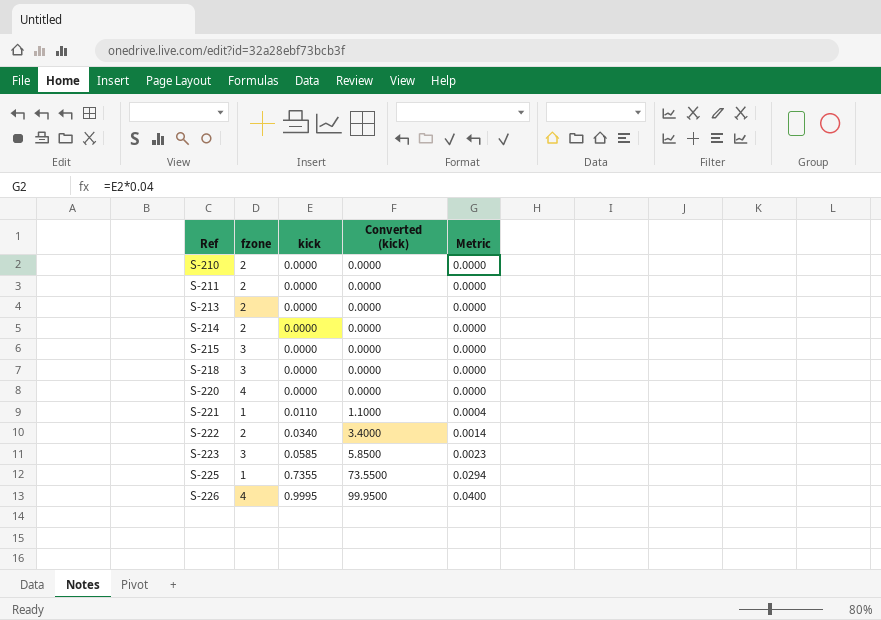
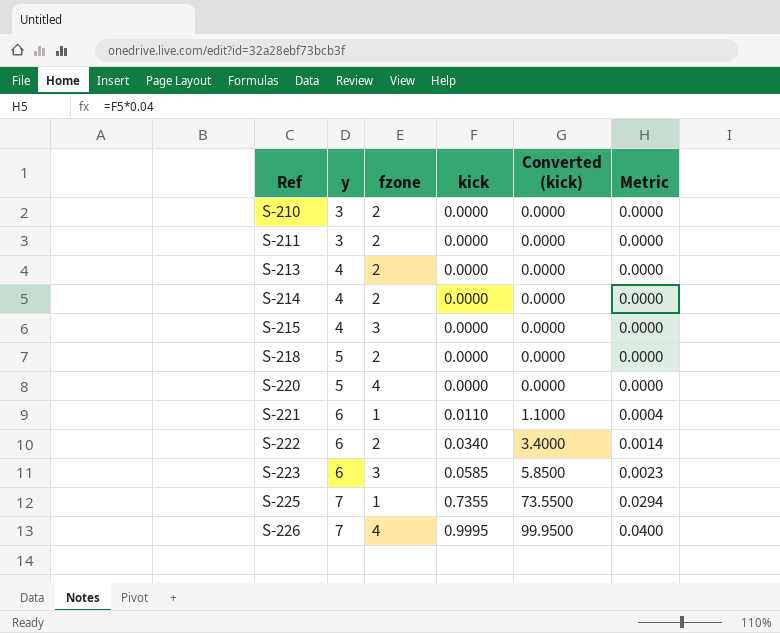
column y | position: none -> 2
S-218 | fzone: 3 -> 2

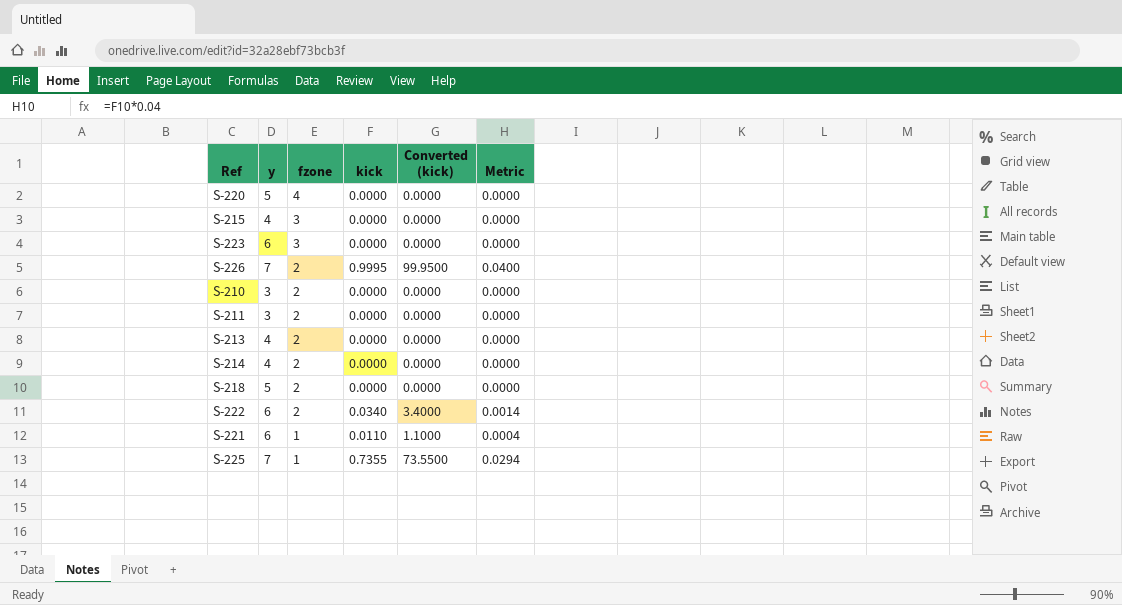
row order: Ref ascending -> fzone descending
S-223 | kick: 0.0585 -> 0.0000
S-223 | Converted (kick): 5.8500 -> 0.0000
S-223 | Metric: 0.0023 -> 0.0000
S-226 | fzone: 4 -> 2

